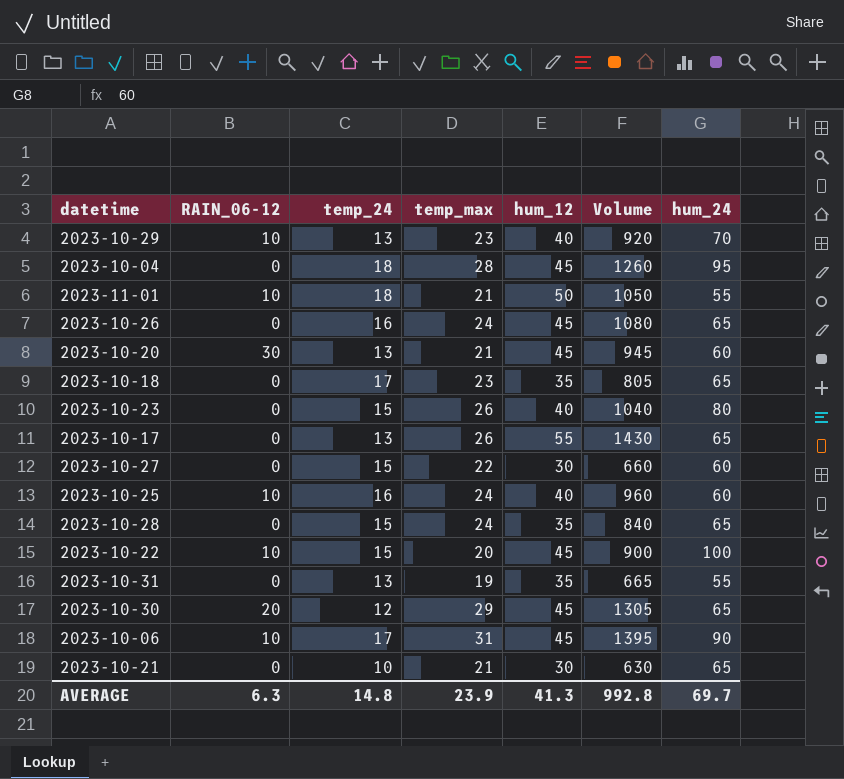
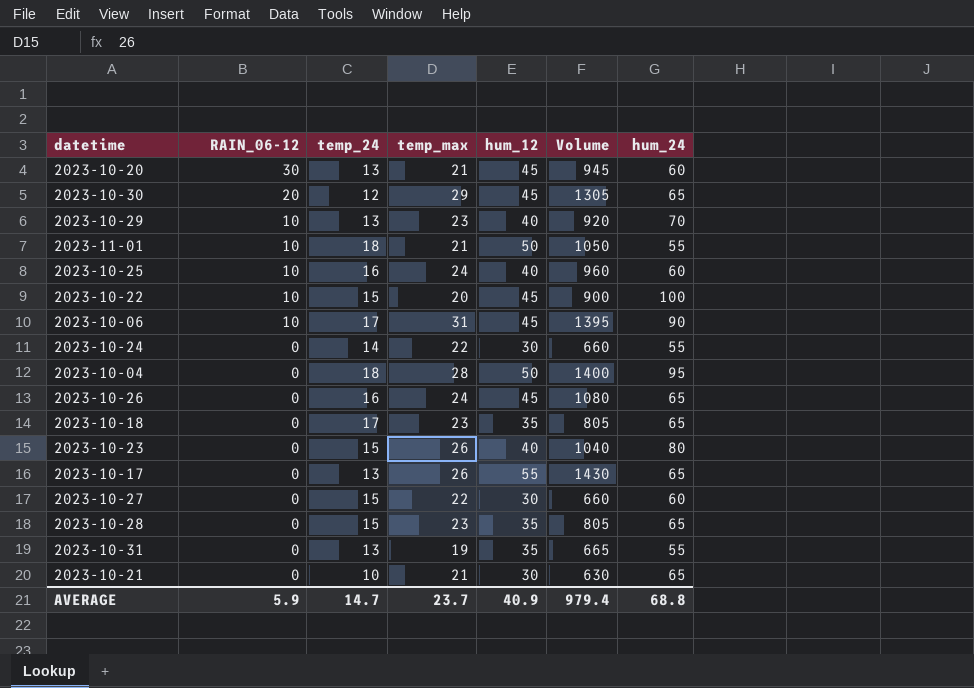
row order: none -> RAIN_06-12 descending
row 2023-10-24: none -> 0 | 14 | 22 | 30 | 660 | 55
2023-10-04 | hum_12: 45 -> 50
2023-10-04 | Volume: 1260 -> 1400
2023-10-28 | temp_max: 24 -> 23
2023-10-28 | Volume: 840 -> 805
AVERAGE | RAIN_06-12: 6.3 -> 5.9
AVERAGE | temp_24: 14.8 -> 14.7
AVERAGE | temp_max: 23.9 -> 23.7
AVERAGE | hum_12: 41.3 -> 40.9
AVERAGE | Volume: 992.8 -> 979.4
AVERAGE | hum_24: 69.7 -> 68.8

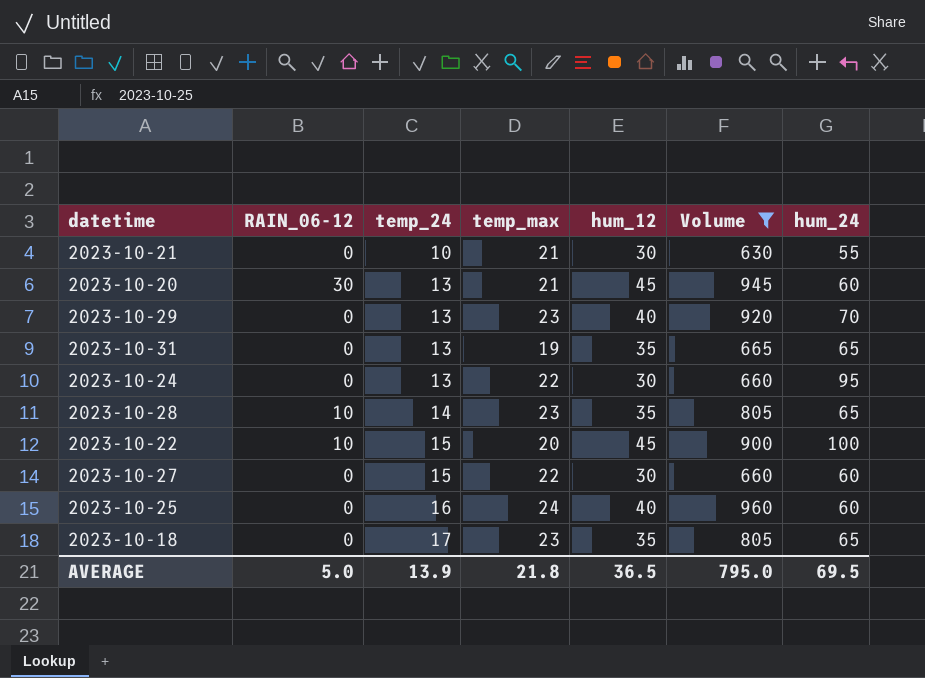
filter: none -> Volume <= 960
row order: RAIN_06-12 descending -> temp_24 ascending
2023-10-21 | hum_24: 65 -> 55
2023-10-29 | RAIN_06-12: 10 -> 0
2023-10-31 | hum_24: 55 -> 65
2023-10-24 | temp_24: 14 -> 13
2023-10-24 | hum_24: 55 -> 95
2023-10-28 | RAIN_06-12: 0 -> 10
2023-10-28 | temp_24: 15 -> 14
2023-10-25 | RAIN_06-12: 10 -> 0
AVERAGE | RAIN_06-12: 5.9 -> 5.0
AVERAGE | temp_24: 14.7 -> 13.9
AVERAGE | temp_max: 23.7 -> 21.8
AVERAGE | hum_12: 40.9 -> 36.5
AVERAGE | Volume: 979.4 -> 795.0
AVERAGE | hum_24: 68.8 -> 69.5

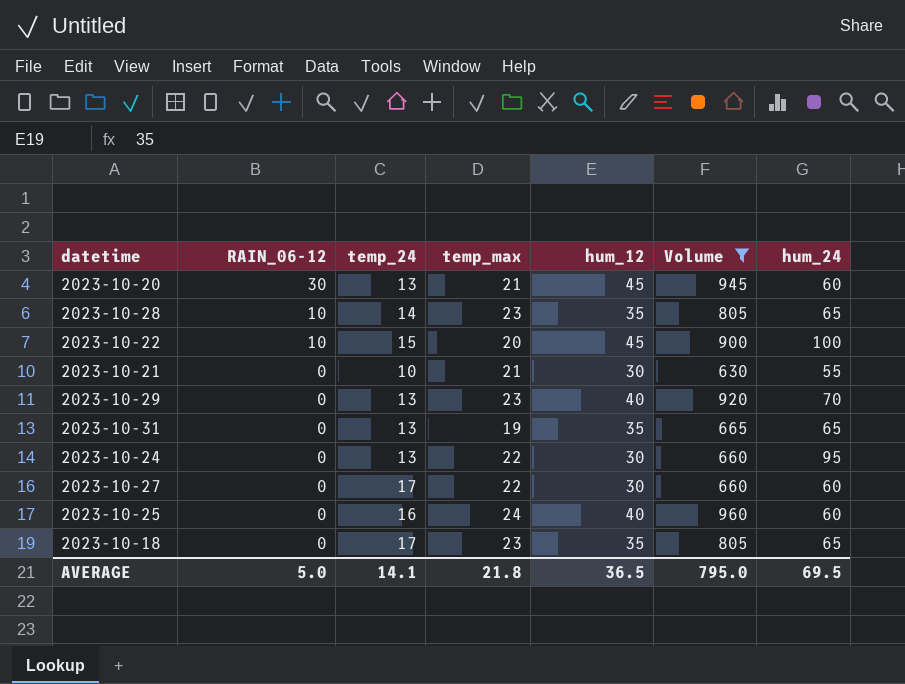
row order: temp_24 ascending -> RAIN_06-12 descending
2023-10-27 | temp_24: 15 -> 17
AVERAGE | temp_24: 13.9 -> 14.1

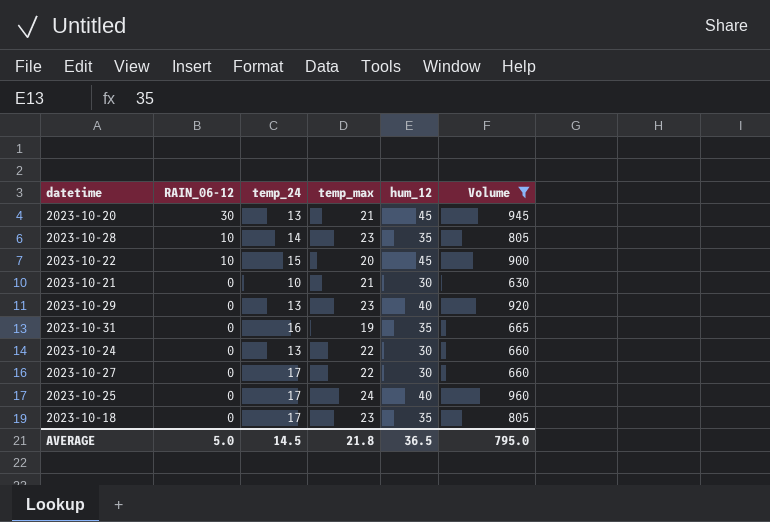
column hum_24 | position: 7 -> none
2023-10-31 | temp_24: 13 -> 16
2023-10-25 | temp_24: 16 -> 17
AVERAGE | temp_24: 14.1 -> 14.5

